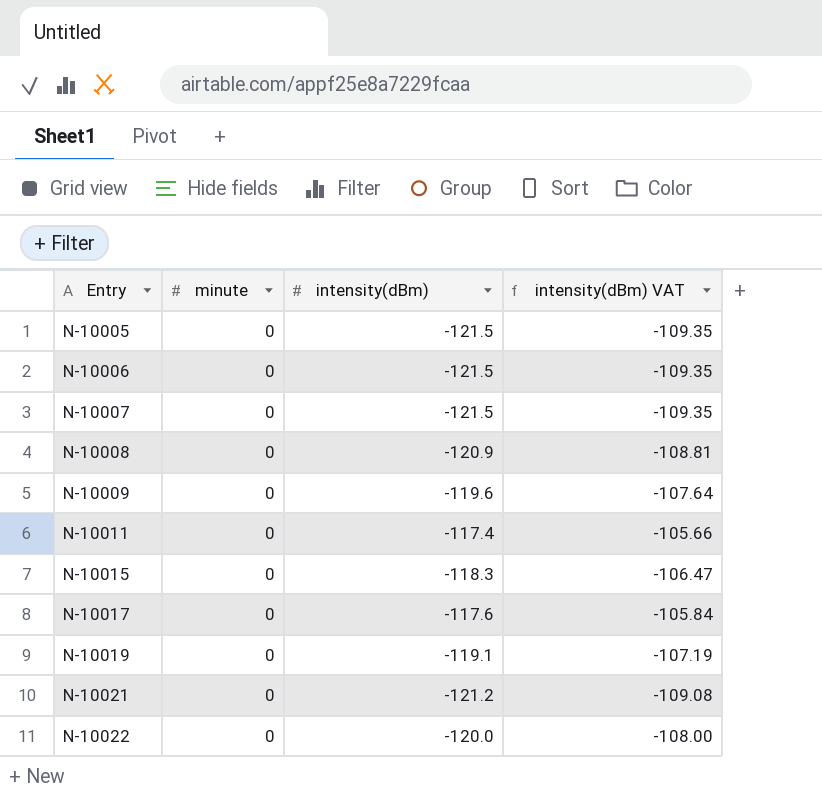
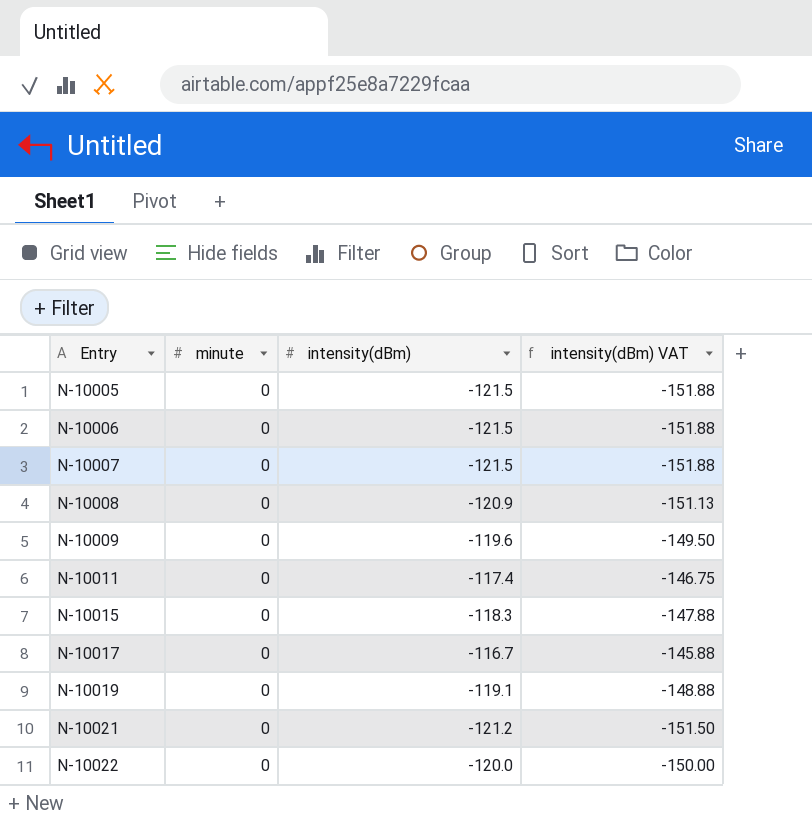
column intensity(dBm) VAT | formula: [intensity(dBm)] * 0.9 -> [intensity(dBm)] * 1.25
N-10017 | intensity(dBm): -117.6 -> -116.7

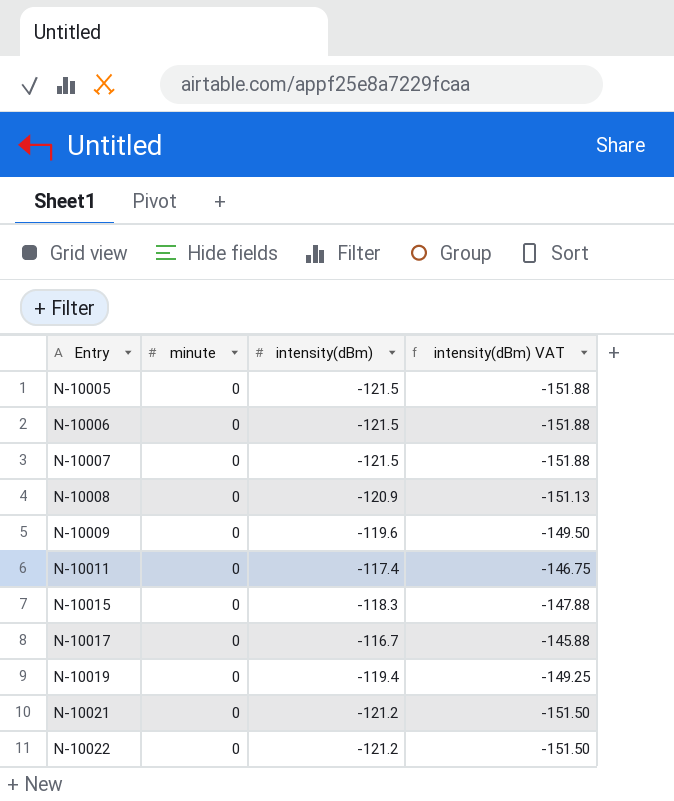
N-10019 | intensity(dBm): -119.1 -> -119.4
N-10019 | intensity(dBm) VAT: -148.88 -> -149.25
N-10022 | intensity(dBm): -120.0 -> -121.2
N-10022 | intensity(dBm) VAT: -150.00 -> -151.50

